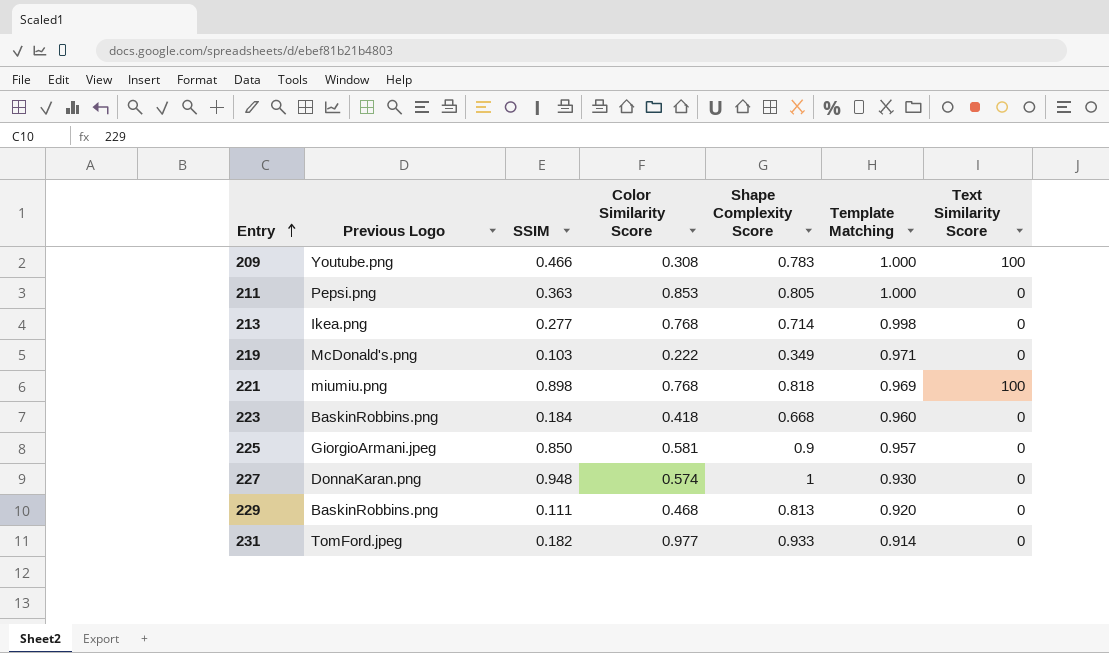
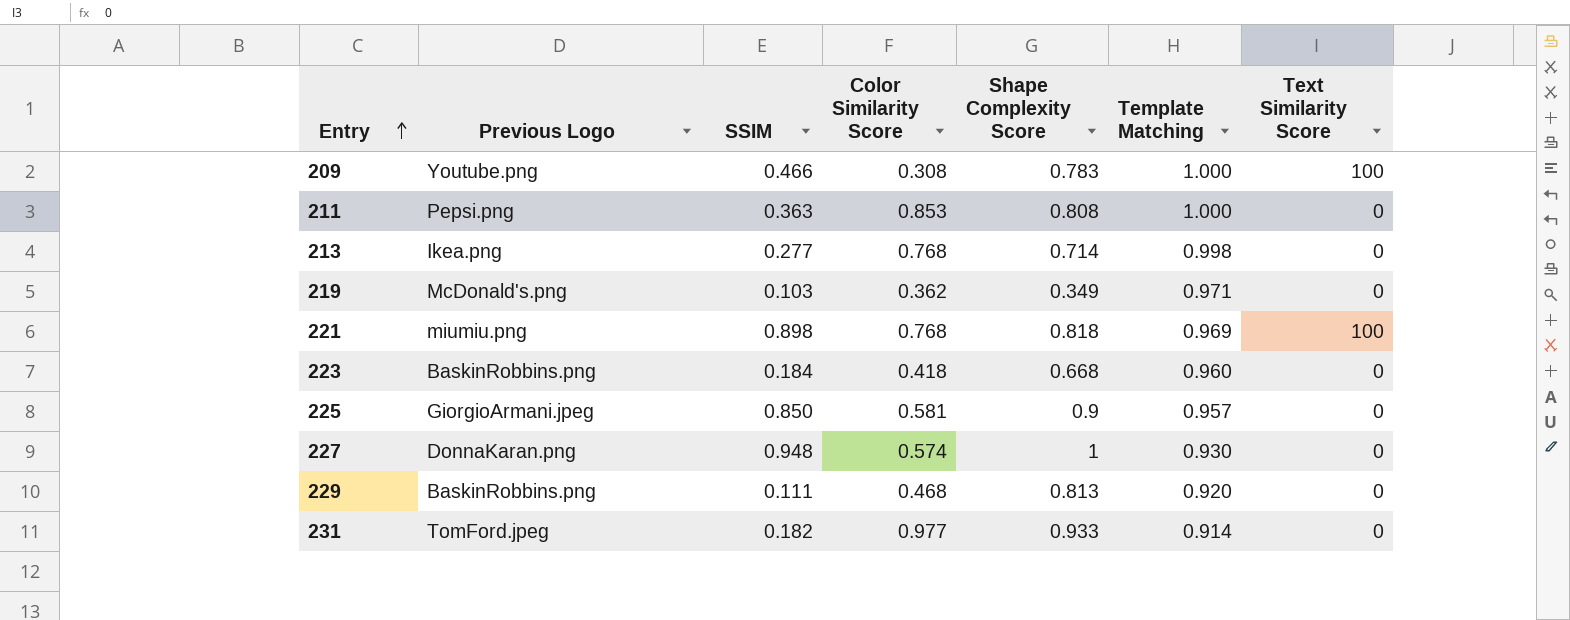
211 | Shape Complexity Score: 0.805 -> 0.808
219 | Color Similarity Score: 0.222 -> 0.362

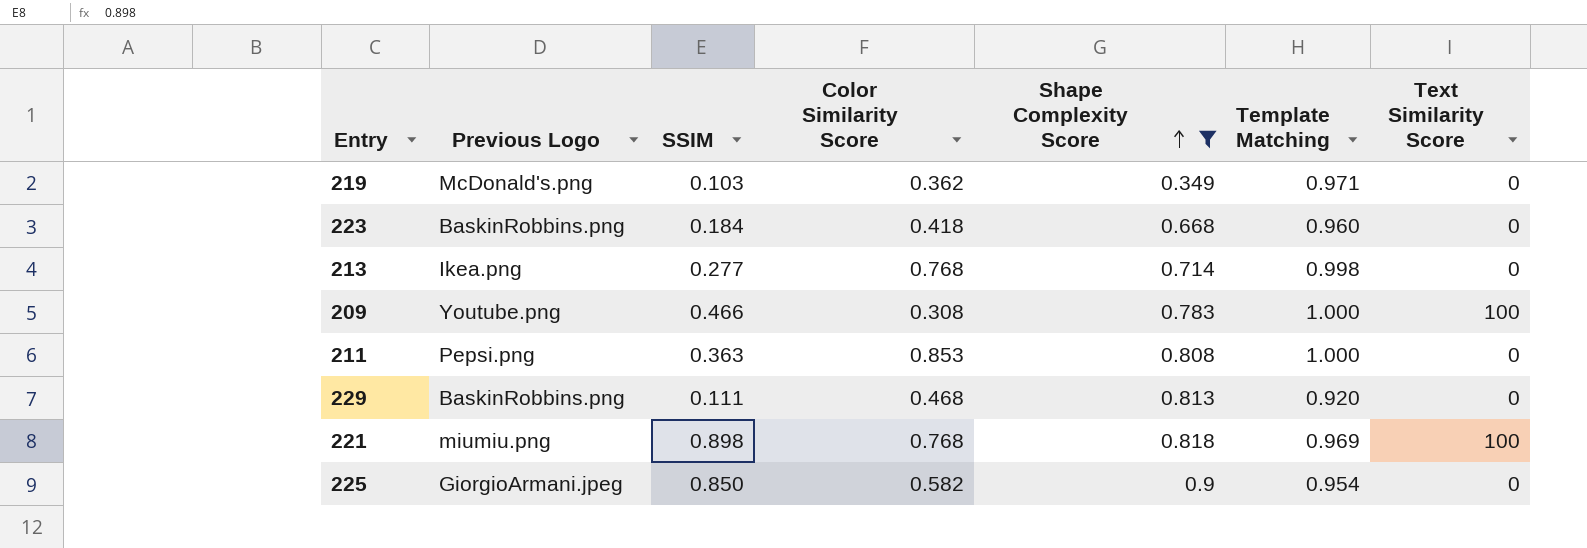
filter: none -> Shape Complexity Score <= 0.9
row order: Entry ascending -> Shape Complexity Score ascending
225 | Color Similarity Score: 0.581 -> 0.582
225 | Template Matching: 0.957 -> 0.954

